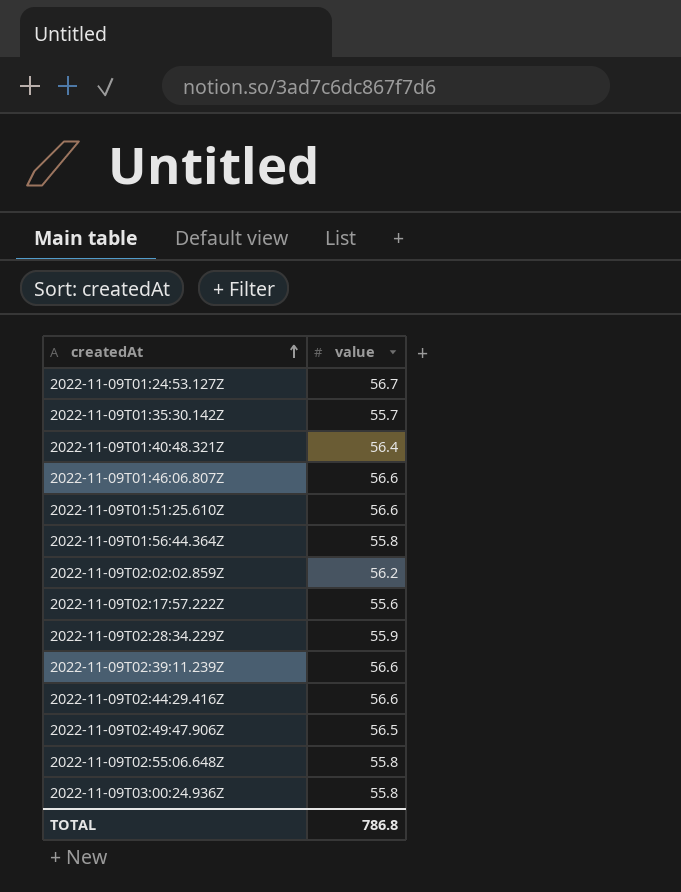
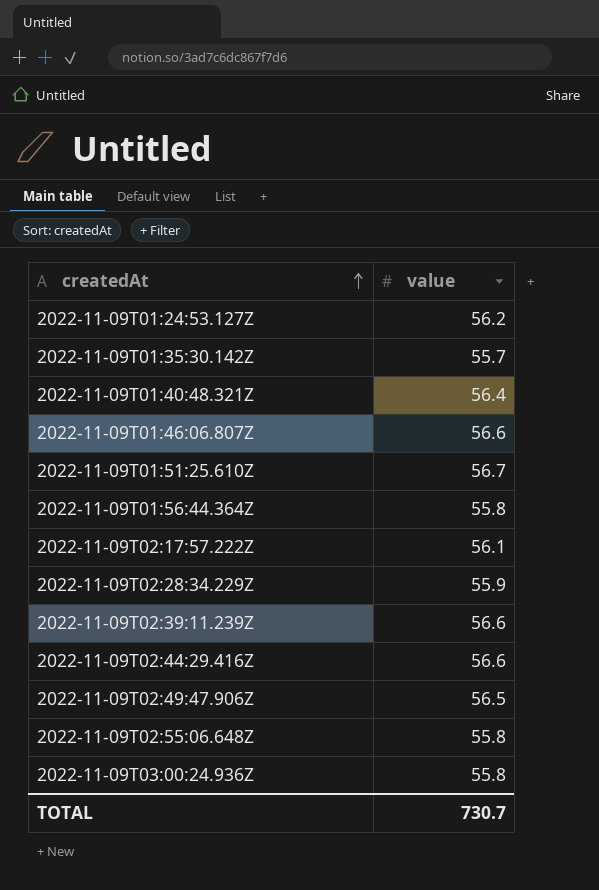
row 2022-11-09T02:02:02.859Z: 56.2 -> none
2022-11-09T01:24:53.127Z | value: 56.7 -> 56.2
2022-11-09T01:51:25.610Z | value: 56.6 -> 56.7
2022-11-09T02:17:57.222Z | value: 55.6 -> 56.1
TOTAL | value: 786.8 -> 730.7

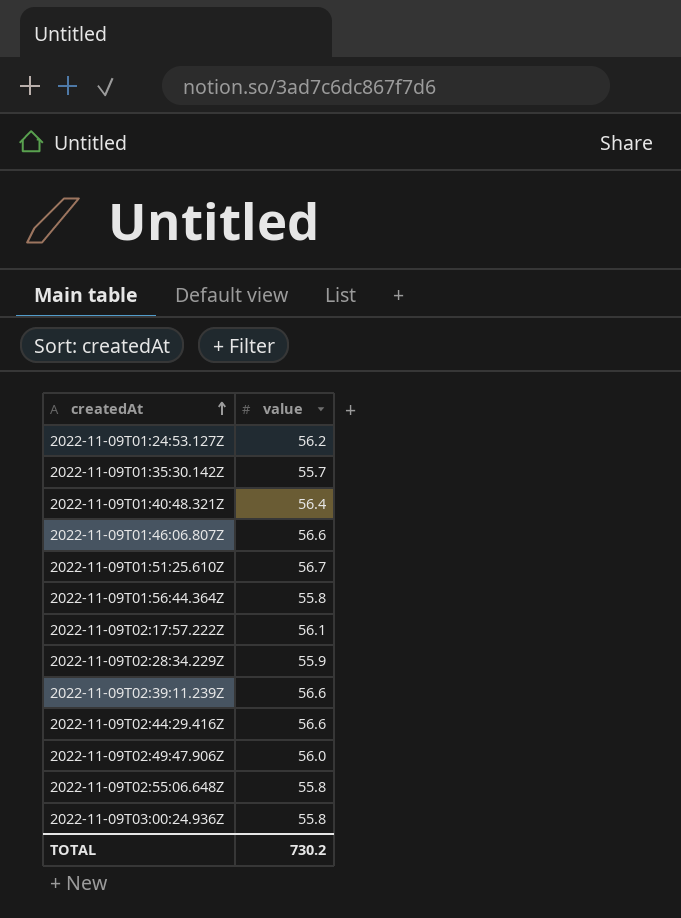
2022-11-09T02:49:47.906Z | value: 56.5 -> 56.0
TOTAL | value: 730.7 -> 730.2

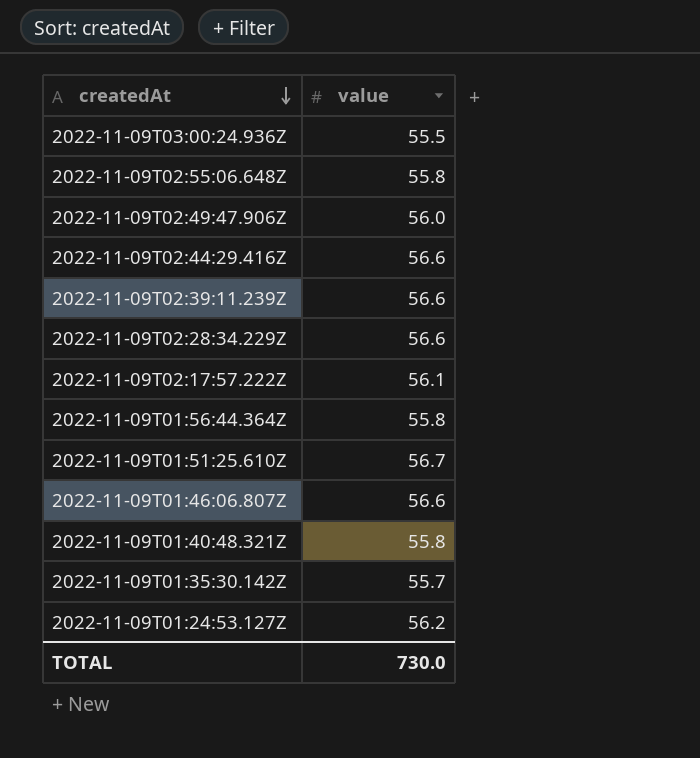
row order: createdAt ascending -> createdAt descending
2022-11-09T03:00:24.936Z | value: 55.8 -> 55.5
2022-11-09T02:28:34.229Z | value: 55.9 -> 56.6
2022-11-09T01:40:48.321Z | value: 56.4 -> 55.8
TOTAL | value: 730.2 -> 730.0

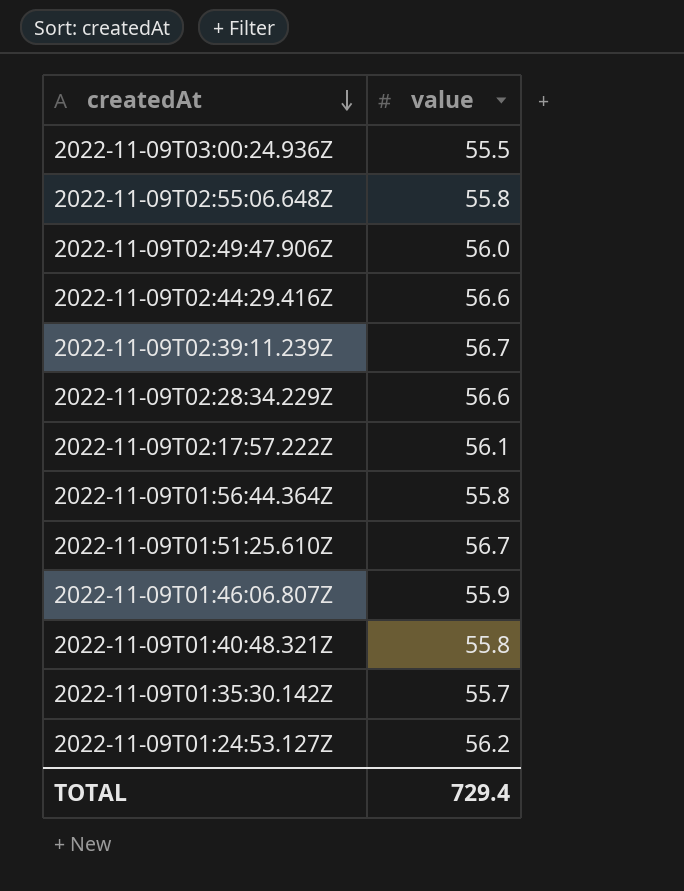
2022-11-09T02:39:11.239Z | value: 56.6 -> 56.7
2022-11-09T01:46:06.807Z | value: 56.6 -> 55.9
TOTAL | value: 730.0 -> 729.4

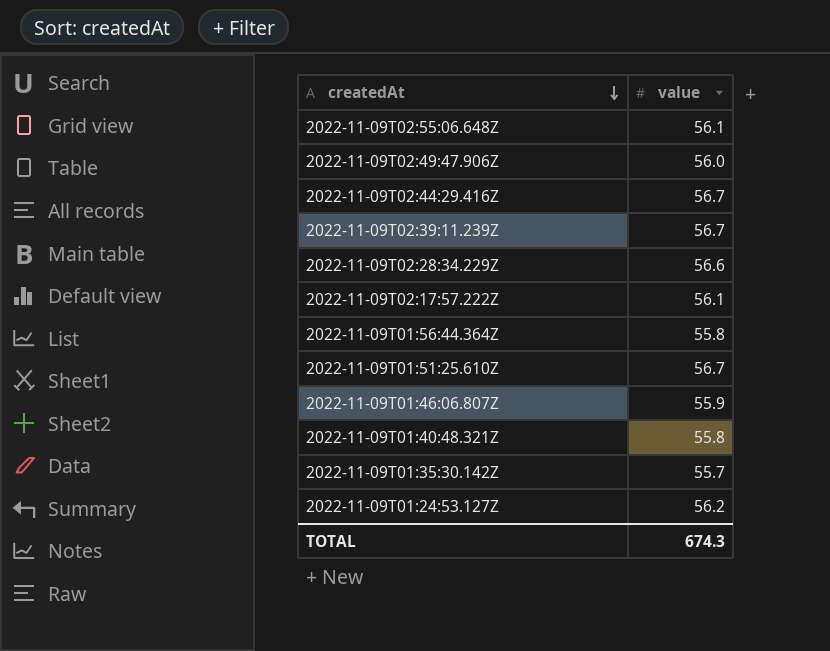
row 2022-11-09T03:00:24.936Z: 55.5 -> none
2022-11-09T02:55:06.648Z | value: 55.8 -> 56.1
2022-11-09T02:44:29.416Z | value: 56.6 -> 56.7
TOTAL | value: 729.4 -> 674.3

